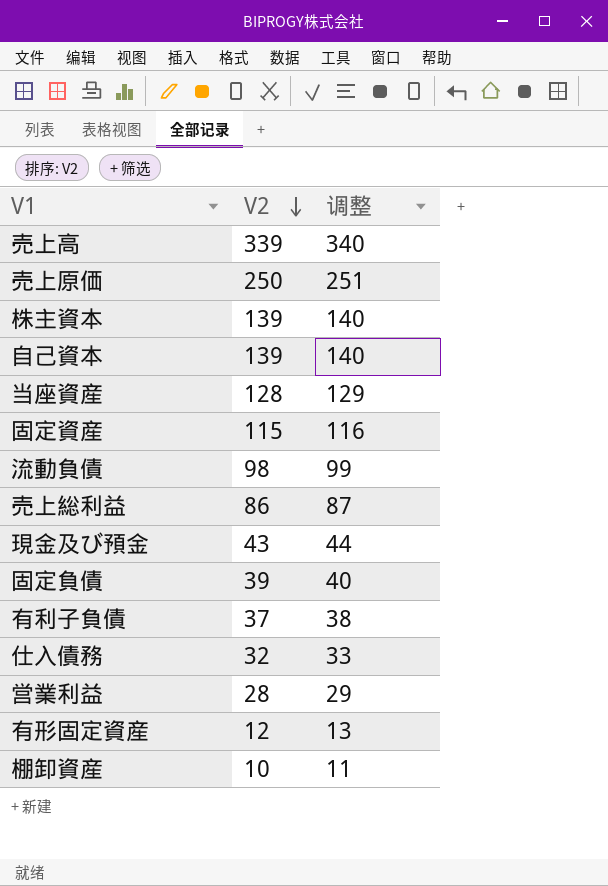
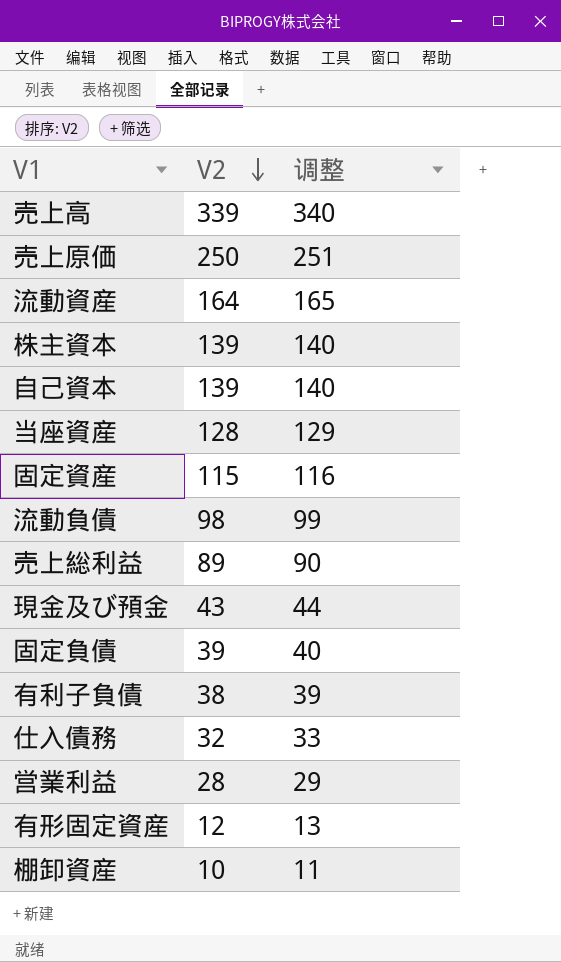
row 流動資産: none -> 164 | 165
売上総利益 | V2: 86 -> 89
売上総利益 | 调整: 87 -> 90
有利子負債 | V2: 37 -> 38
有利子負債 | 调整: 38 -> 39

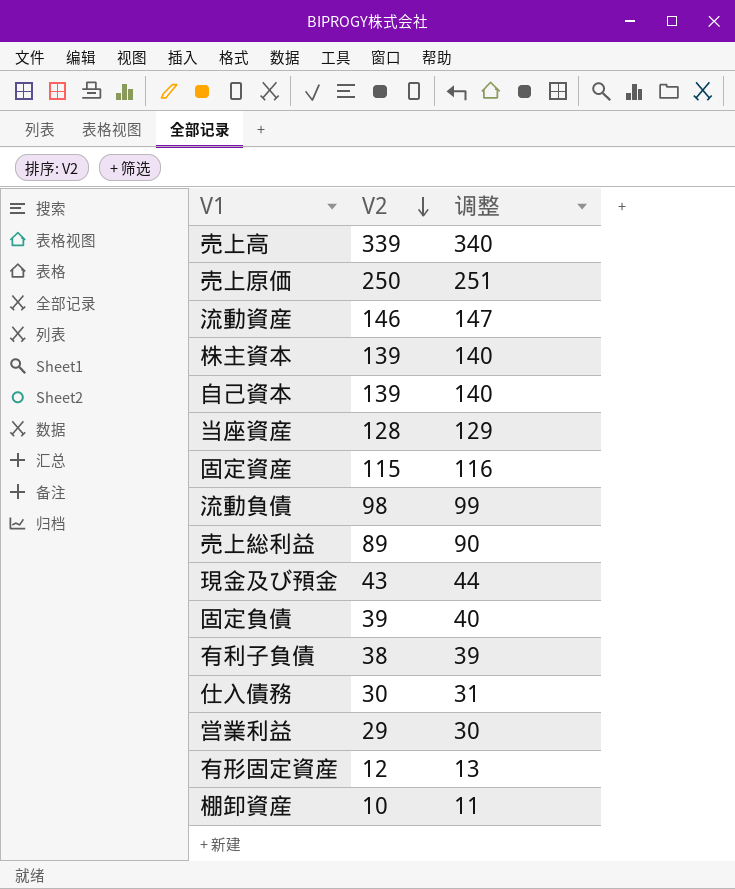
流動資産 | V2: 164 -> 146
流動資産 | 调整: 165 -> 147
仕入債務 | V2: 32 -> 30
仕入債務 | 调整: 33 -> 31
営業利益 | V2: 28 -> 29
営業利益 | 调整: 29 -> 30

